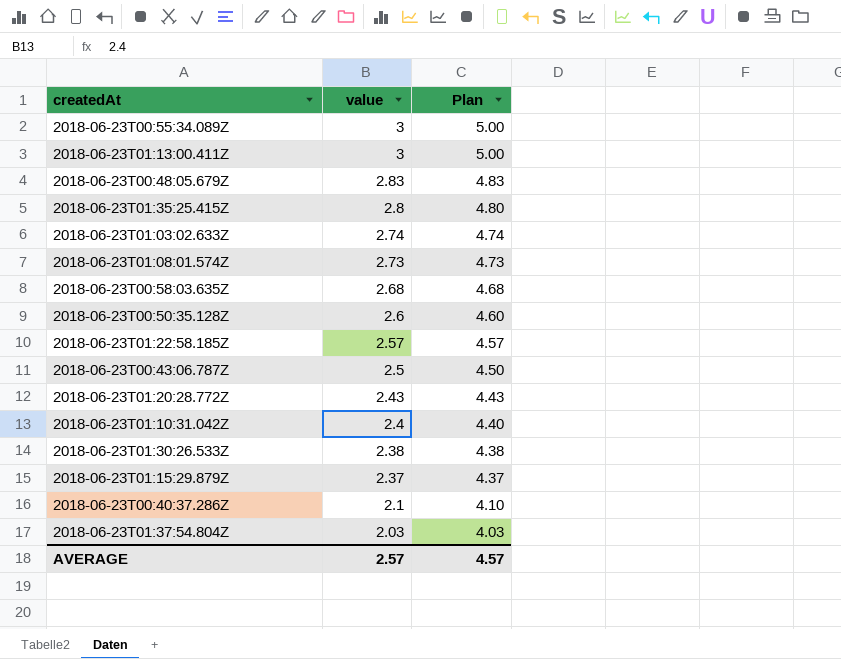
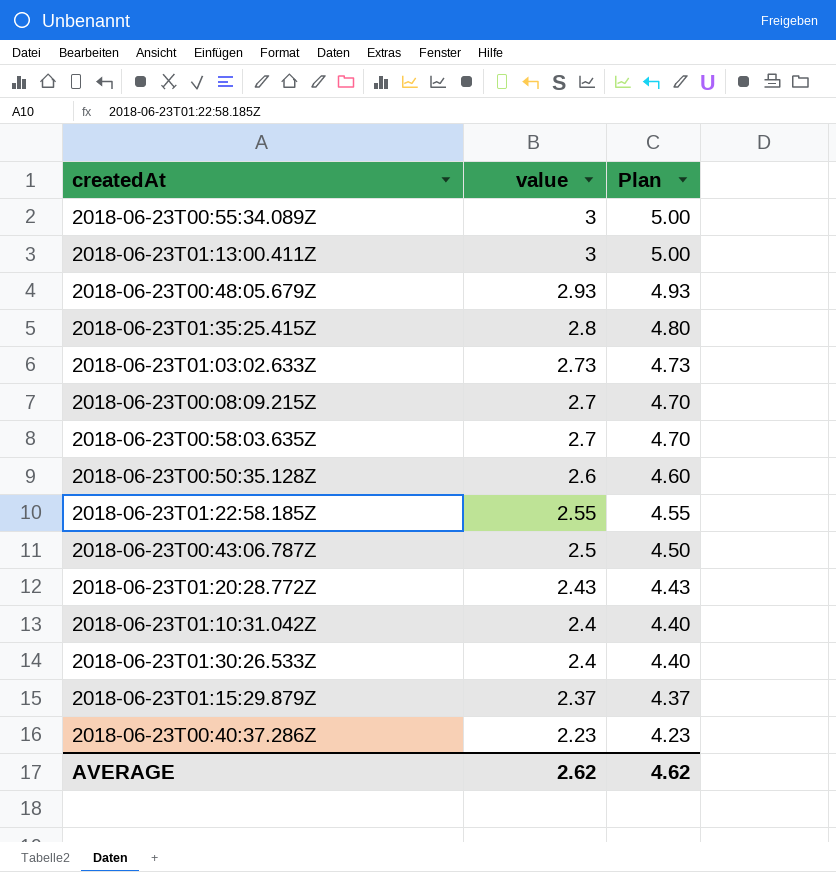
row 2018-06-23T01:08:01.574Z: 2.73 | 4.73 -> none
row 2018-06-23T01:37:54.804Z: 2.03 | 4.03 -> none
2018-06-23T00:48:05.679Z | value: 2.83 -> 2.93
2018-06-23T00:48:05.679Z | Plan: 4.83 -> 4.93
2018-06-23T01:03:02.633Z | value: 2.74 -> 2.73
2018-06-23T01:03:02.633Z | Plan: 4.74 -> 4.73
row 2018-06-23T00:08:09.215Z: none -> 2.7 | 4.70
2018-06-23T00:58:03.635Z | value: 2.68 -> 2.7
2018-06-23T00:58:03.635Z | Plan: 4.68 -> 4.70
2018-06-23T01:22:58.185Z | value: 2.57 -> 2.55
2018-06-23T01:22:58.185Z | Plan: 4.57 -> 4.55
2018-06-23T01:30:26.533Z | value: 2.38 -> 2.4
2018-06-23T01:30:26.533Z | Plan: 4.38 -> 4.40
2018-06-23T00:40:37.286Z | value: 2.1 -> 2.23
2018-06-23T00:40:37.286Z | Plan: 4.10 -> 4.23
AVERAGE | value: 2.57 -> 2.62
AVERAGE | Plan: 4.57 -> 4.62

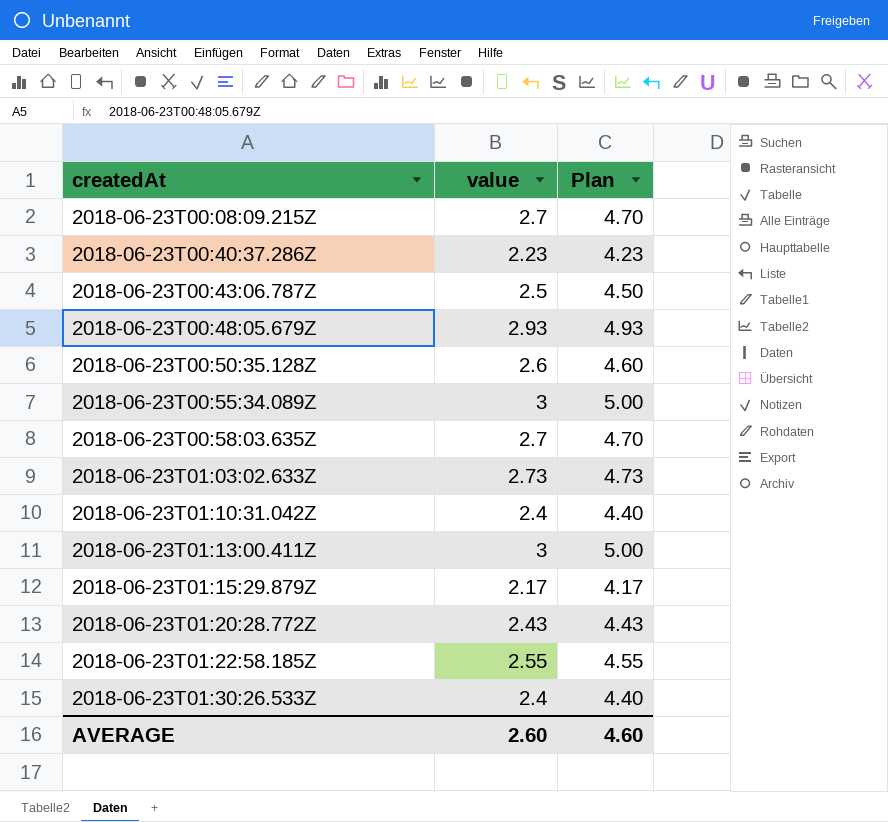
row order: value descending -> createdAt ascending
row 2018-06-23T01:35:25.415Z: 2.8 | 4.80 -> none
2018-06-23T01:15:29.879Z | value: 2.37 -> 2.17
2018-06-23T01:15:29.879Z | Plan: 4.37 -> 4.17
AVERAGE | value: 2.62 -> 2.60
AVERAGE | Plan: 4.62 -> 4.60

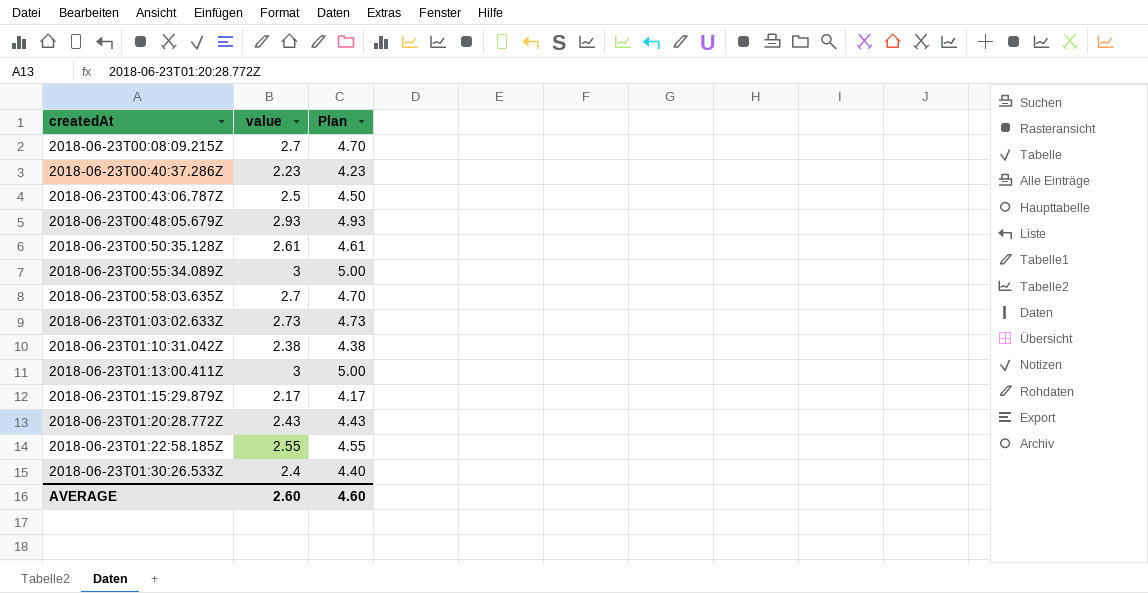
2018-06-23T00:50:35.128Z | value: 2.6 -> 2.61
2018-06-23T00:50:35.128Z | Plan: 4.60 -> 4.61
2018-06-23T01:10:31.042Z | value: 2.4 -> 2.38
2018-06-23T01:10:31.042Z | Plan: 4.40 -> 4.38

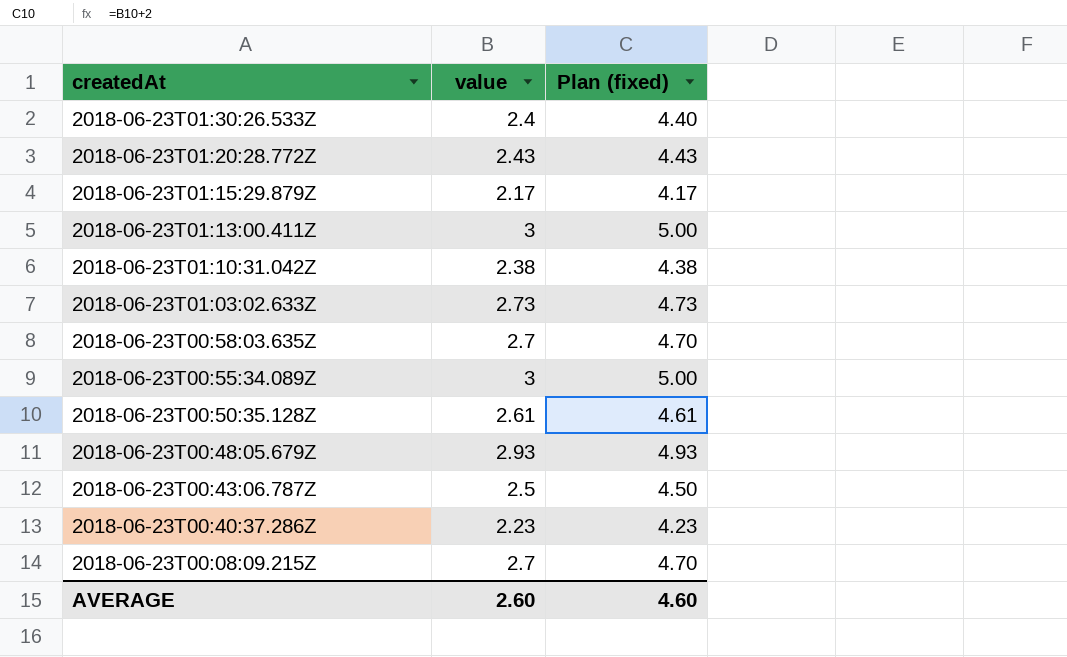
row order: createdAt ascending -> createdAt descending
column name: Plan -> Plan (fixed)
row 2018-06-23T01:22:58.185Z: 2.55 | 4.55 -> none

